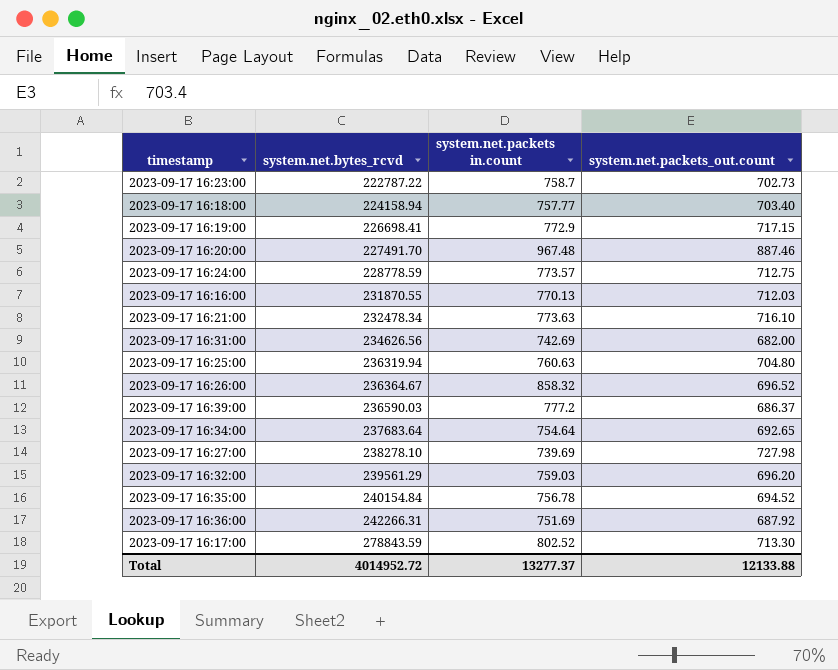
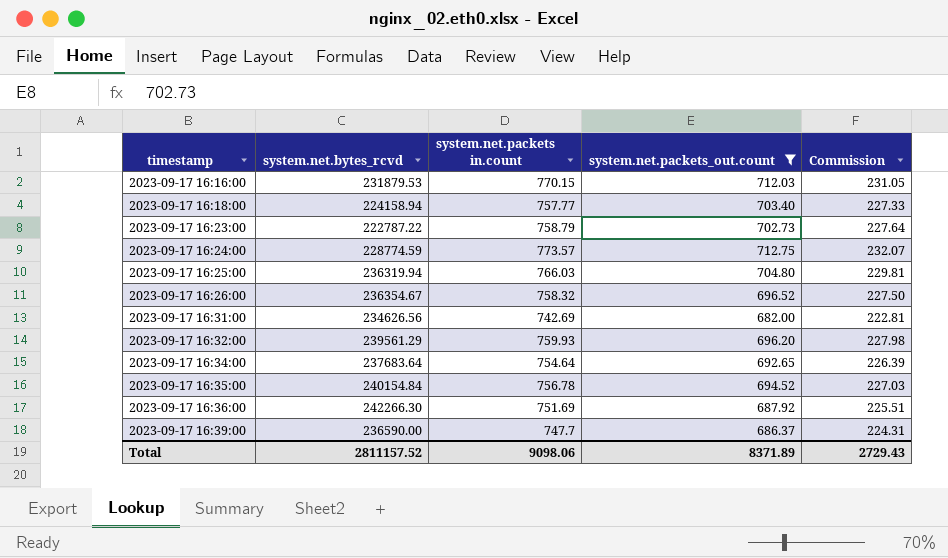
filter: none -> system.net.packets_out.count <= 712.75
row order: system.net.bytes_rcvd ascending -> timestamp ascending
column Commission | formula: none -> [system.net.packets in.count] * 0.3
2023-09-17 16:16:00 | system.net.bytes_rcvd: 231870.55 -> 231879.53
2023-09-17 16:16:00 | system.net.packets in.count: 770.13 -> 770.15
2023-09-17 16:23:00 | system.net.packets in.count: 758.7 -> 758.79
2023-09-17 16:24:00 | system.net.bytes_rcvd: 228778.59 -> 228774.59
2023-09-17 16:25:00 | system.net.packets in.count: 760.63 -> 766.03
2023-09-17 16:26:00 | system.net.bytes_rcvd: 236364.67 -> 236354.67
2023-09-17 16:26:00 | system.net.packets in.count: 858.32 -> 758.32
2023-09-17 16:32:00 | system.net.packets in.count: 759.03 -> 759.93
2023-09-17 16:36:00 | system.net.bytes_rcvd: 242266.31 -> 242266.30
2023-09-17 16:39:00 | system.net.bytes_rcvd: 236590.03 -> 236590.00
2023-09-17 16:39:00 | system.net.packets in.count: 777.2 -> 747.7
Total | system.net.bytes_rcvd: 4014952.72 -> 2811157.52
Total | system.net.packets in.count: 13277.37 -> 9098.06
Total | system.net.packets_out.count: 12133.88 -> 8371.89

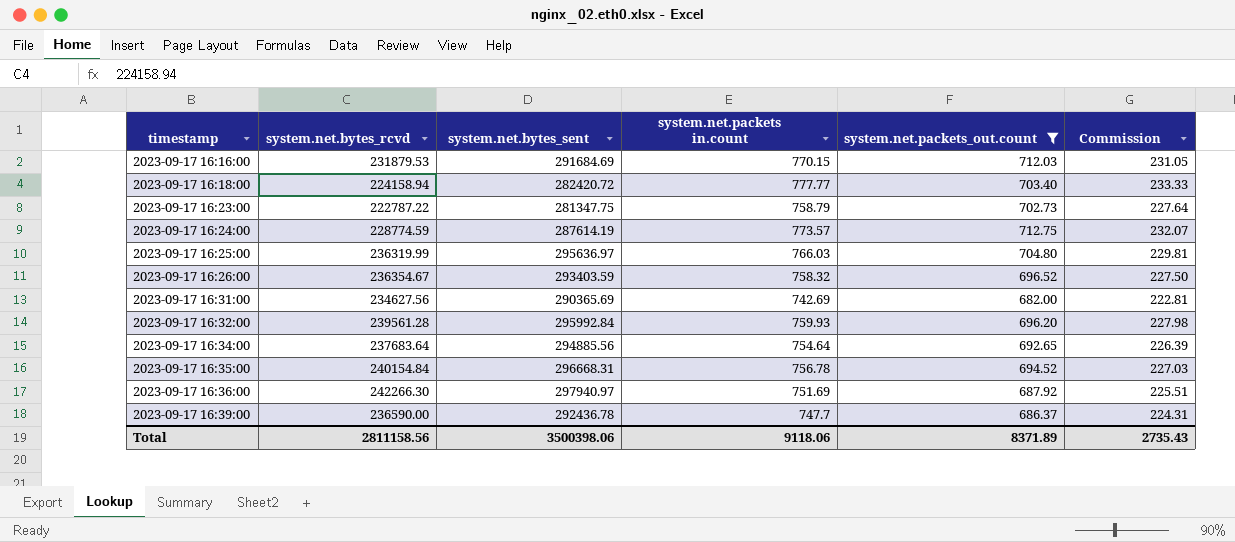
column system.net.bytes_sent | position: none -> 3
2023-09-17 16:18:00 | system.net.packets in.count: 757.77 -> 777.77
2023-09-17 16:18:00 | Commission: 227.33 -> 233.33
2023-09-17 16:25:00 | system.net.bytes_rcvd: 236319.94 -> 236319.99
2023-09-17 16:31:00 | system.net.bytes_rcvd: 234626.56 -> 234627.56
2023-09-17 16:32:00 | system.net.bytes_rcvd: 239561.29 -> 239561.28
Total | system.net.bytes_rcvd: 2811157.52 -> 2811158.56
Total | system.net.packets in.count: 9098.06 -> 9118.06
Total | Commission: 2729.43 -> 2735.43

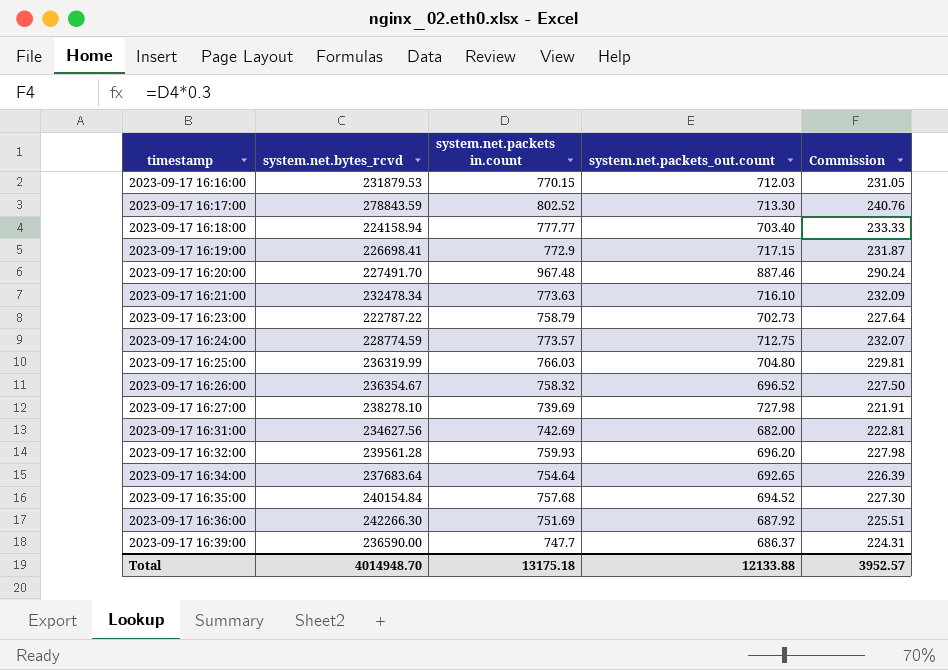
filter: system.net.packets_out.count <= 712.75 -> none
column system.net.bytes_sent | position: 3 -> none
2023-09-17 16:35:00 | system.net.packets in.count: 756.78 -> 757.68
2023-09-17 16:35:00 | Commission: 227.03 -> 227.30
Total | system.net.bytes_rcvd: 2811158.56 -> 4014948.70
Total | system.net.packets in.count: 9118.06 -> 13175.18
Total | system.net.packets_out.count: 8371.89 -> 12133.88
Total | Commission: 2735.43 -> 3952.57

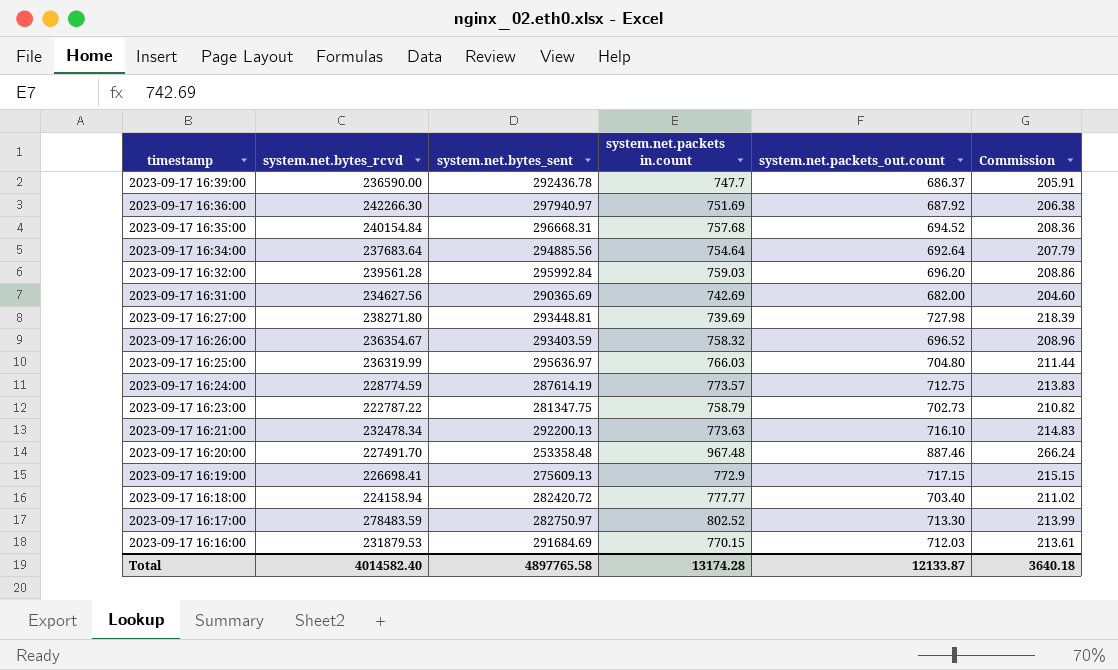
row order: timestamp ascending -> timestamp descending
column system.net.bytes_sent | position: none -> 3
column Commission | formula: [system.net.packets in.count] * 0.3 -> [system.net.packets_out.count] * 0.3
2023-09-17 16:34:00 | system.net.packets_out.count: 692.65 -> 692.64
2023-09-17 16:32:00 | system.net.packets in.count: 759.93 -> 759.03
2023-09-17 16:27:00 | system.net.bytes_rcvd: 238278.10 -> 238271.80
2023-09-17 16:17:00 | system.net.bytes_rcvd: 278843.59 -> 278483.59
Total | system.net.bytes_rcvd: 4014948.70 -> 4014582.40
Total | system.net.packets in.count: 13175.18 -> 13174.28
Total | system.net.packets_out.count: 12133.88 -> 12133.87
Total | Commission: 3952.57 -> 3640.18

